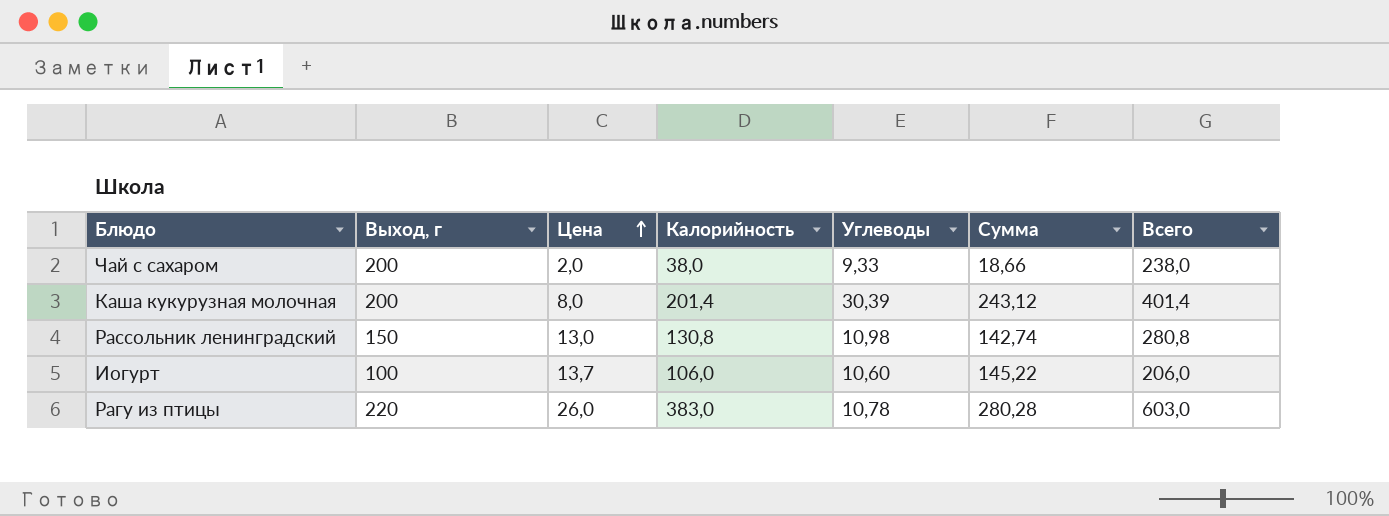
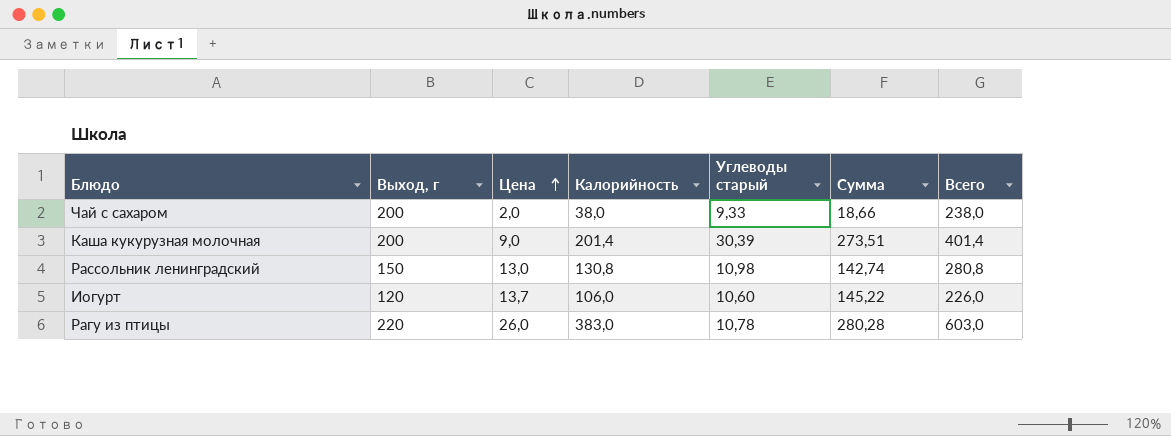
column name: Углеводы -> Углеводы старый
Каша кукурузная молочная | Цена: 8,0 -> 9,0
Каша кукурузная молочная | Сумма: 243,12 -> 273,51
Иогурт | Выход, г: 100 -> 120
Иогурт | Всего: 206,0 -> 226,0

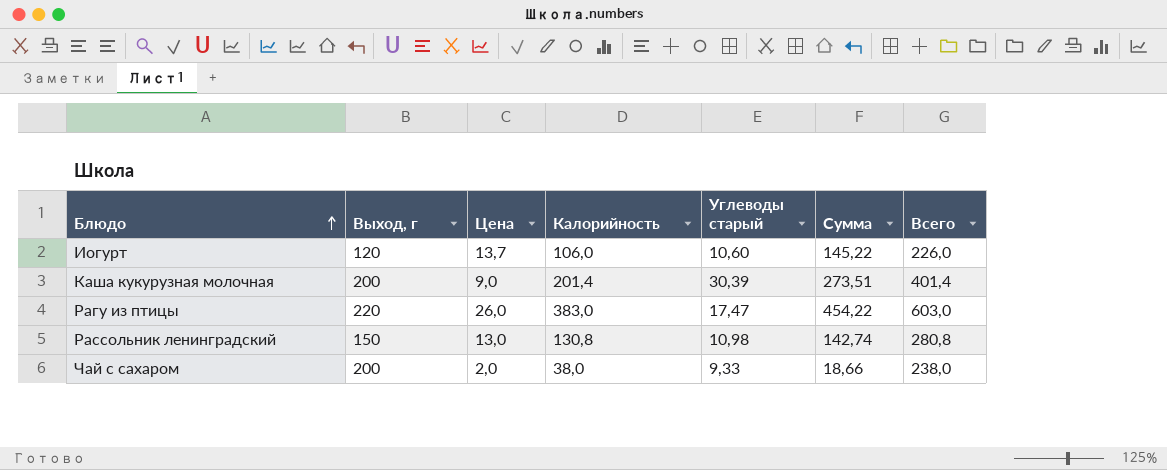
row order: Цена ascending -> Блюдо ascending
Рагу из птицы | Углеводы старый: 10,78 -> 17,47
Рагу из птицы | Сумма: 280,28 -> 454,22

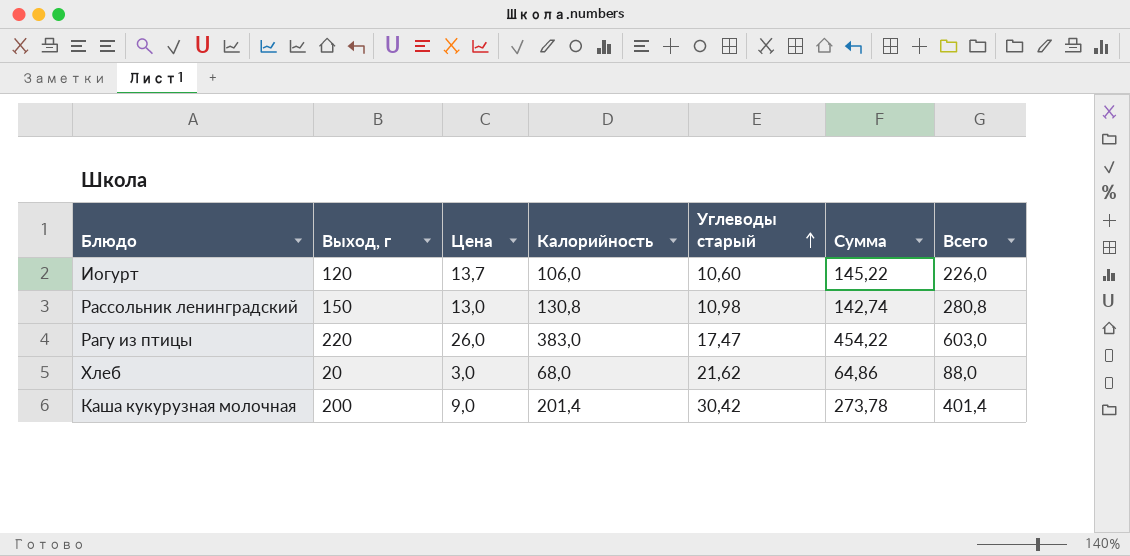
row order: Блюдо ascending -> Углеводы старый ascending
row Чай с сахаром: 200 | 2,0 | 38,0 | 9,33 | 18,66 | 238,0 -> none
row Хлеб: none -> 20 | 3,0 | 68,0 | 21,62 | 64,86 | 88,0
Каша кукурузная молочная | Углеводы старый: 30,39 -> 30,42
Каша кукурузная молочная | Сумма: 273,51 -> 273,78

